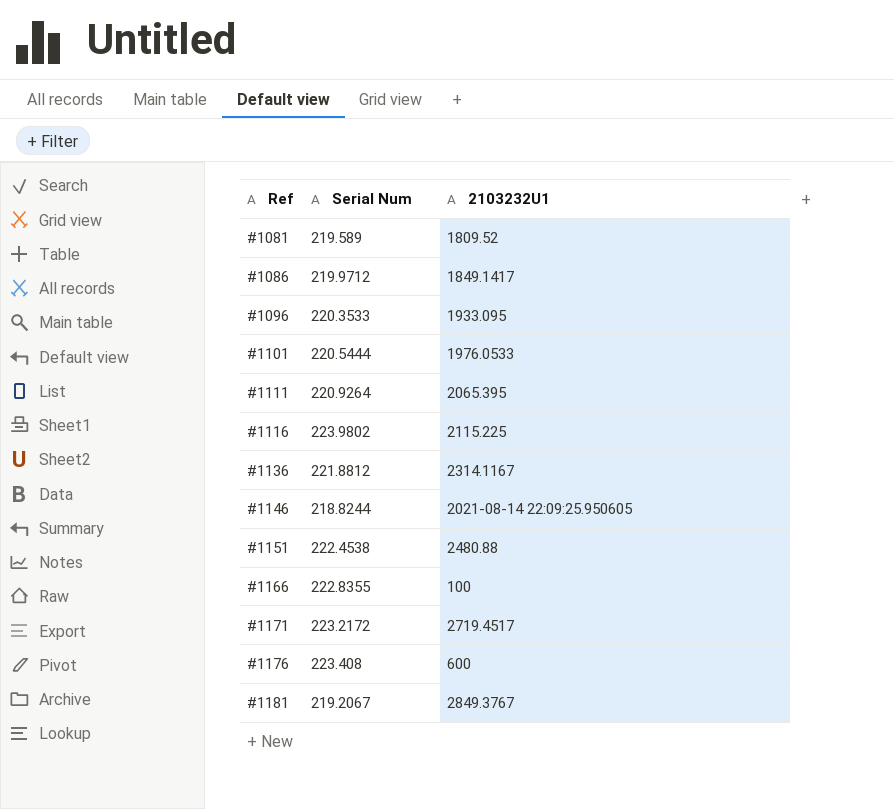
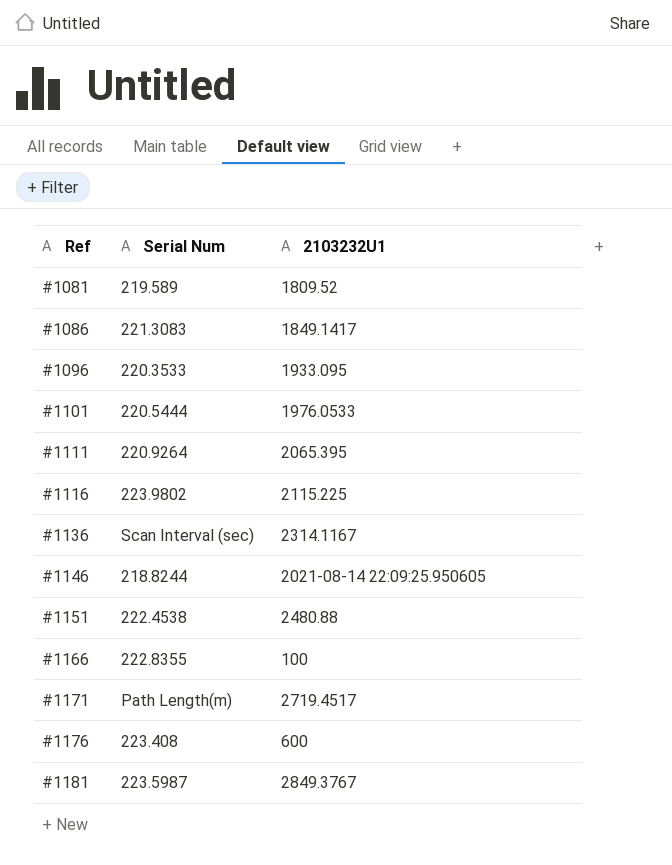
#1086 | Serial Num: 219.9712 -> 221.3083
#1136 | Serial Num: 221.8812 -> Scan Interval (sec)
#1171 | Serial Num: 223.2172 -> Path Length(m)
#1181 | Serial Num: 219.2067 -> 223.5987

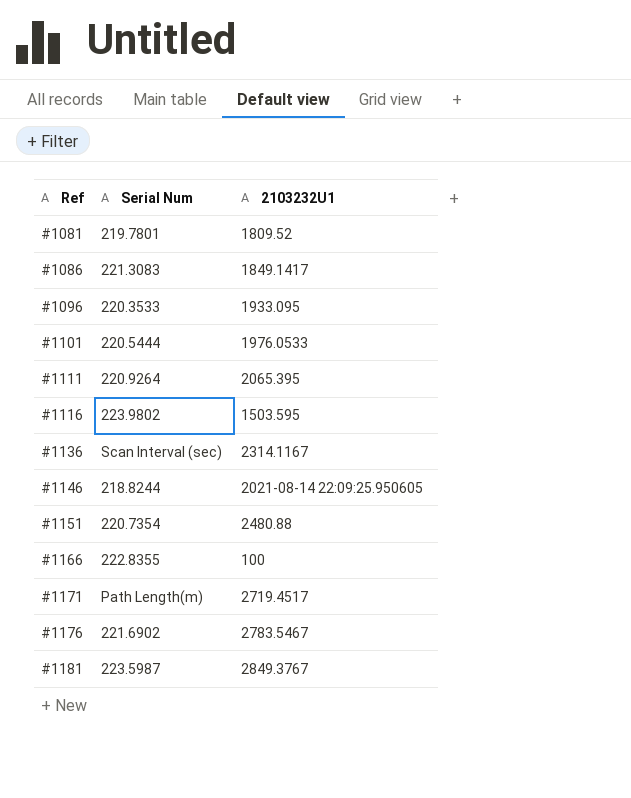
#1081 | Serial Num: 219.589 -> 219.7801
#1116 | 2103232U1: 2115.225 -> 1503.595
#1151 | Serial Num: 222.4538 -> 220.7354
#1176 | Serial Num: 223.408 -> 221.6902
#1176 | 2103232U1: 600 -> 2783.5467

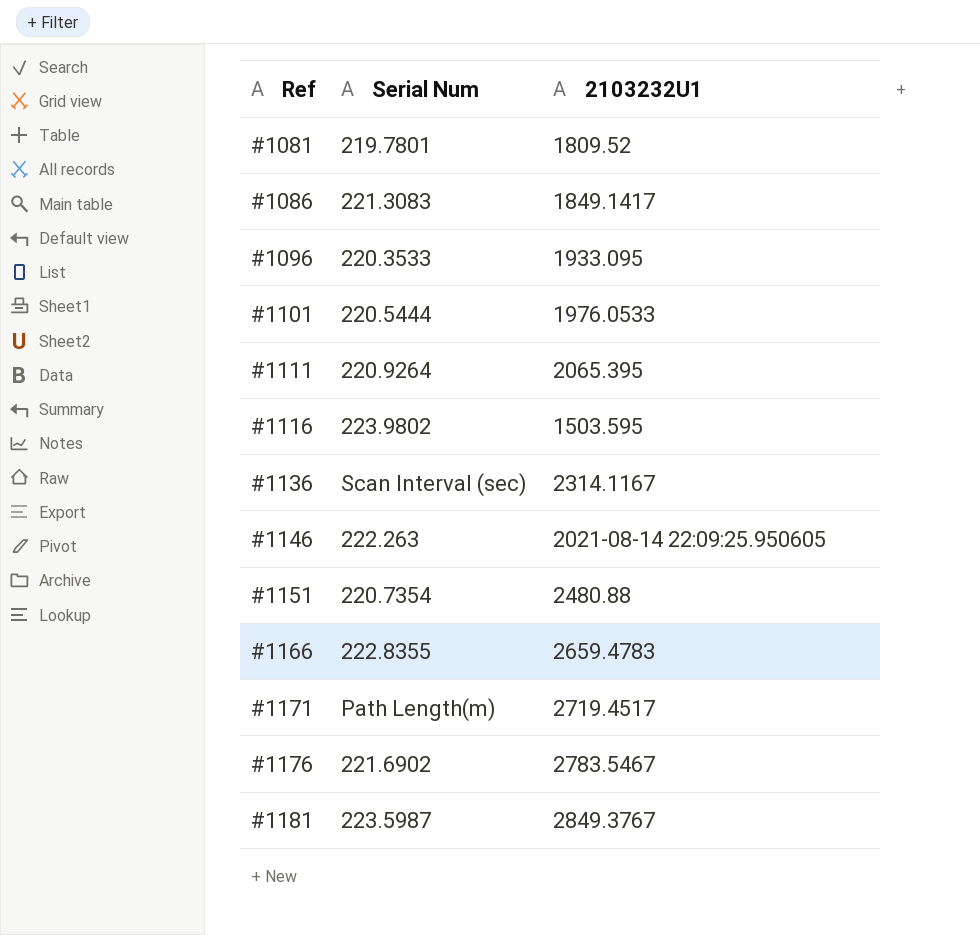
#1146 | Serial Num: 218.8244 -> 222.263
#1166 | 2103232U1: 100 -> 2659.4783

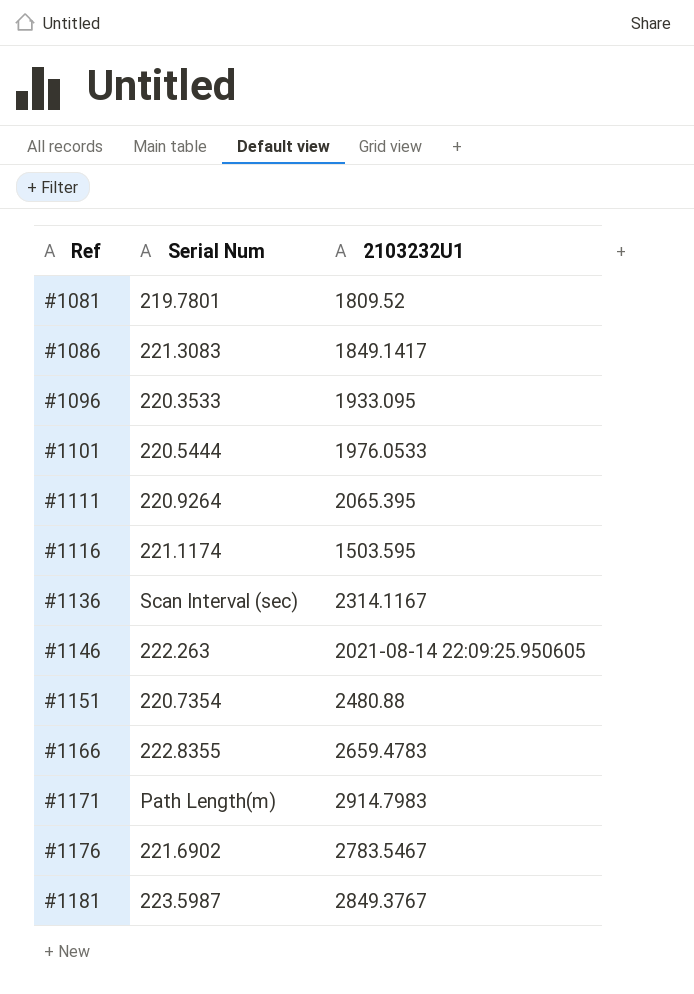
#1116 | Serial Num: 223.9802 -> 221.1174
#1171 | 2103232U1: 2719.4517 -> 2914.7983

